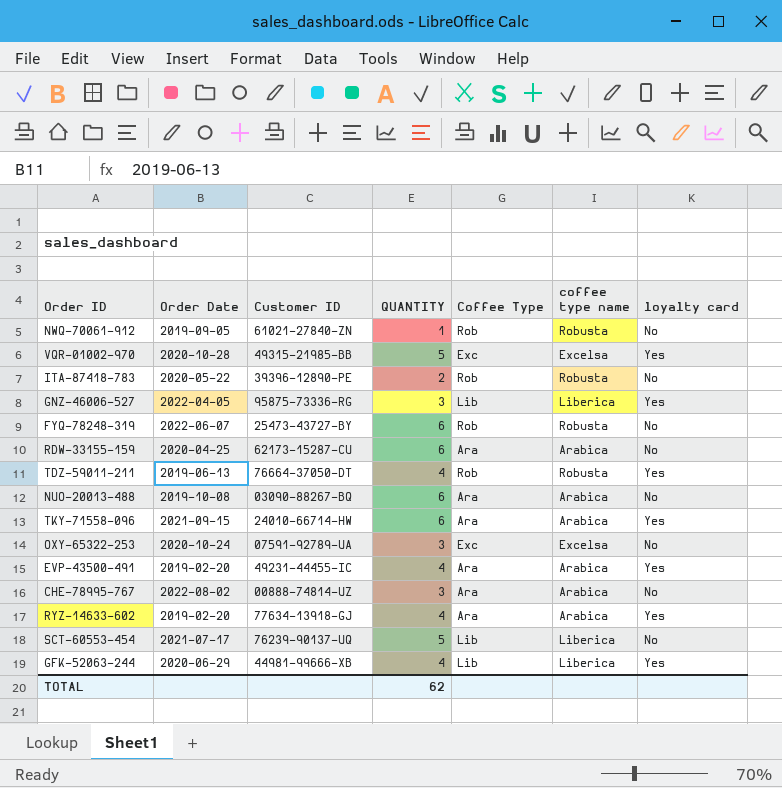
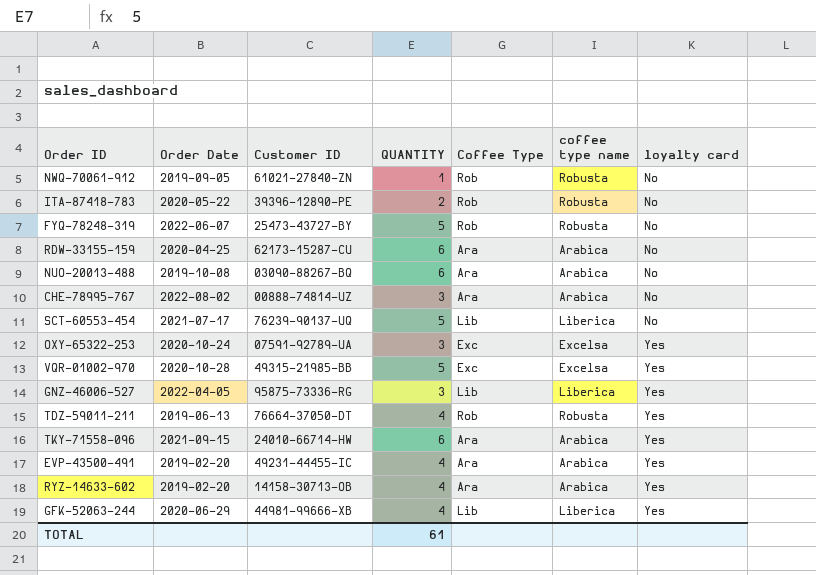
row order: none -> loyalty card ascending
FYQ-78248-319 | QUANTITY: 6 -> 5
OXY-65322-253 | loyalty card: No -> Yes
RYZ-14633-602 | Customer ID: 77634-13918-GJ -> 14158-30713-OB
TOTAL | QUANTITY: 62 -> 61

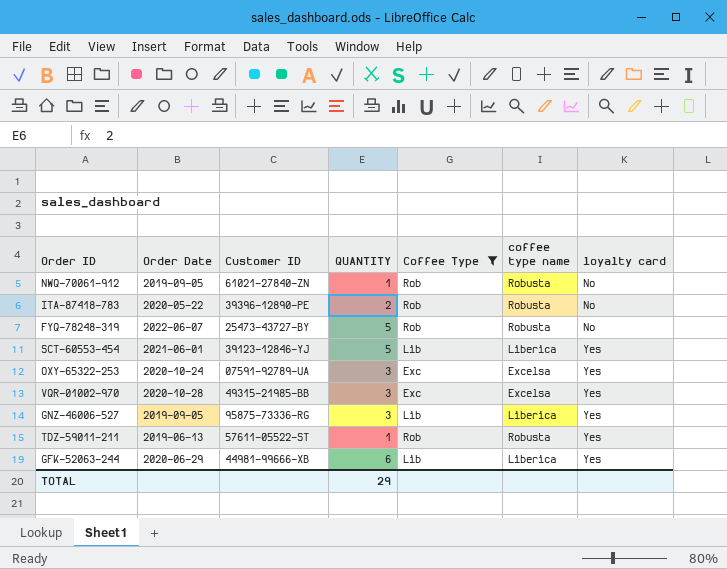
filter: none -> Coffee Type != Ara
SCT-60553-454 | Order Date: 2021-07-17 -> 2021-06-01
SCT-60553-454 | Customer ID: 76239-90137-UQ -> 39123-12846-YJ
SCT-60553-454 | loyalty card: No -> Yes
VQR-01002-970 | QUANTITY: 5 -> 3
GNZ-46006-527 | Order Date: 2022-04-05 -> 2019-09-05
TDZ-59011-211 | Customer ID: 76664-37050-DT -> 57611-05522-ST
TDZ-59011-211 | QUANTITY: 4 -> 1
GFK-52063-244 | QUANTITY: 4 -> 6
TOTAL | QUANTITY: 61 -> 29

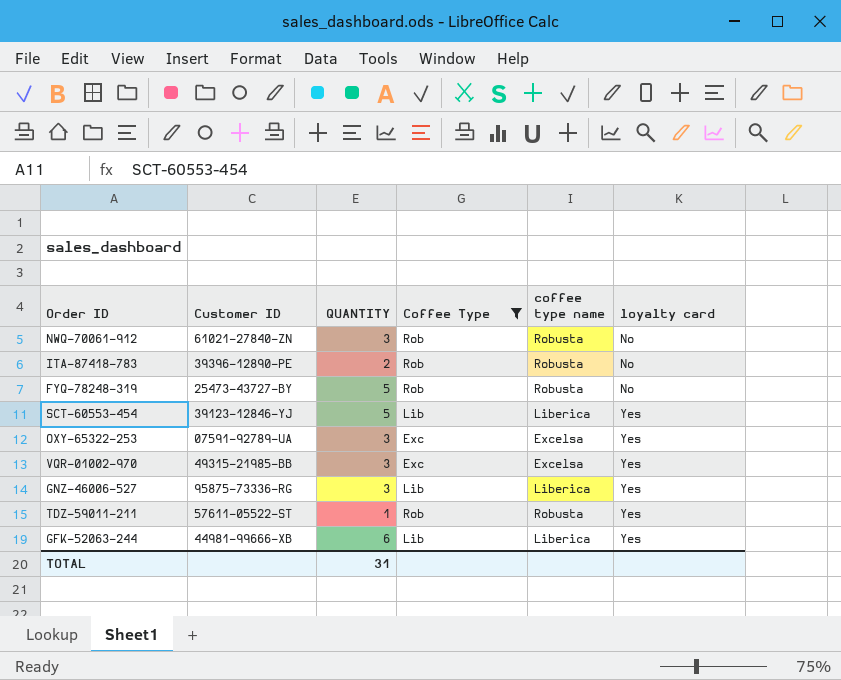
column Order Date | position: 2 -> none
NWQ-70061-912 | QUANTITY: 1 -> 3
TOTAL | QUANTITY: 29 -> 31

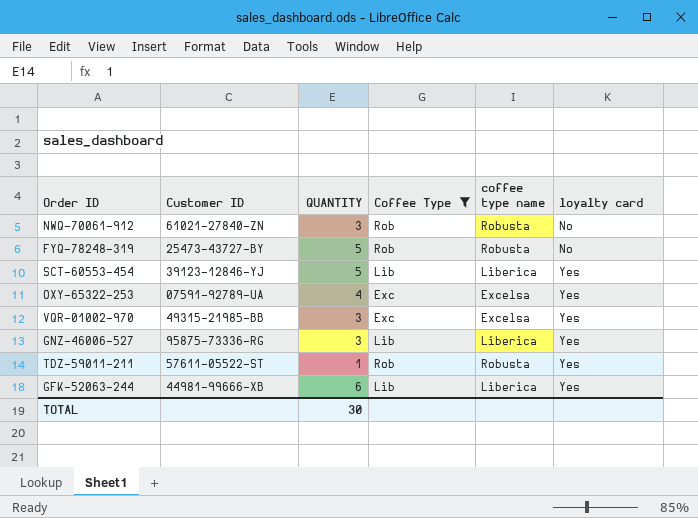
row ITA-87418-783: 39396-12890-PE | 2 | Rob | Robusta | No -> none
OXY-65322-253 | QUANTITY: 3 -> 4
TOTAL | QUANTITY: 31 -> 30

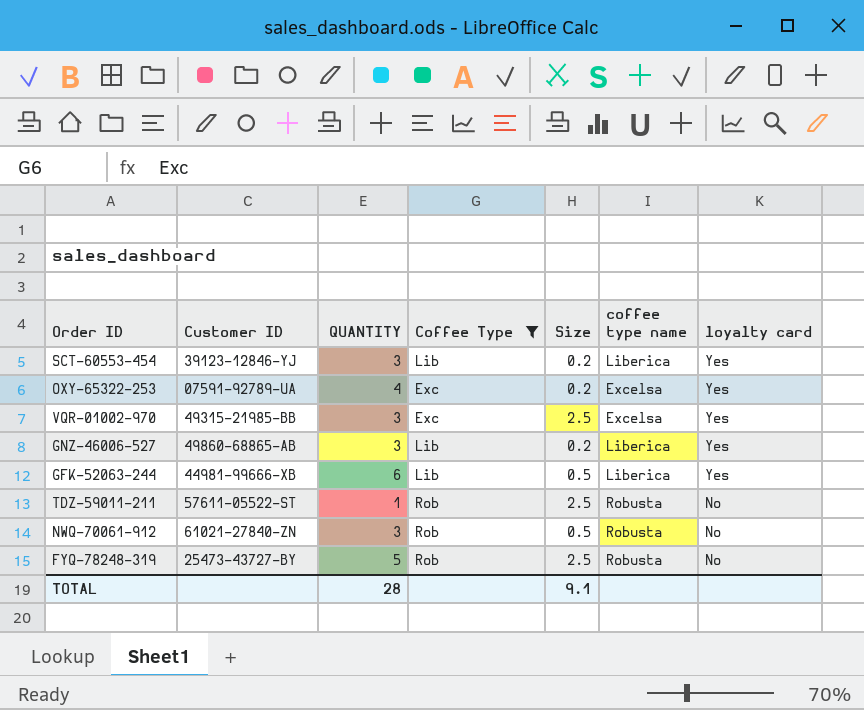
row order: loyalty card ascending -> loyalty card descending
column Size | position: none -> 5
SCT-60553-454 | QUANTITY: 5 -> 3
GNZ-46006-527 | Customer ID: 95875-73336-RG -> 49860-68865-AB
TDZ-59011-211 | loyalty card: Yes -> No
TOTAL | QUANTITY: 30 -> 28

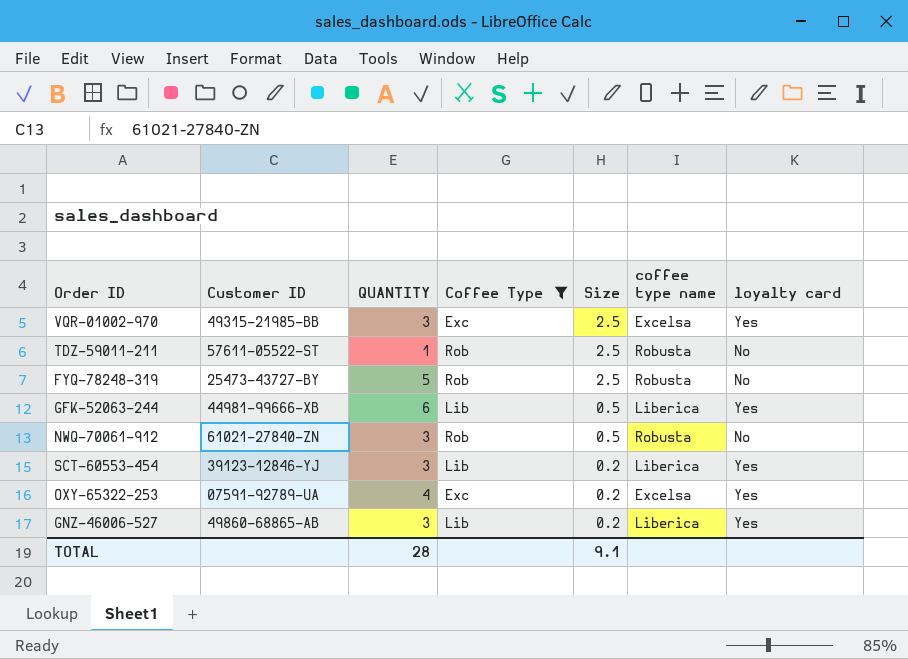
row order: loyalty card descending -> Size descending

